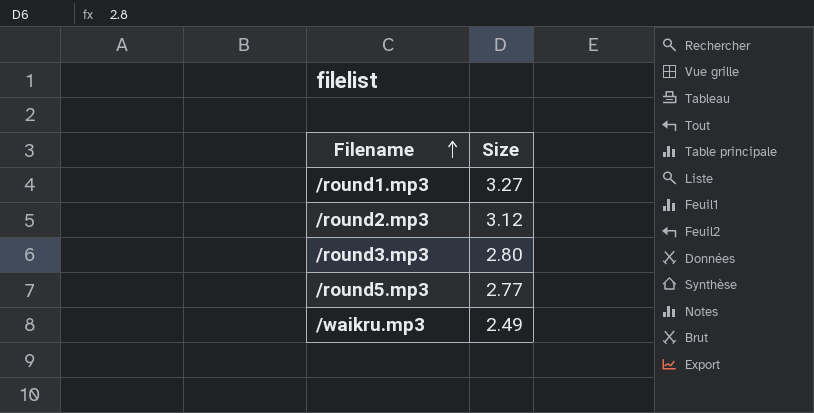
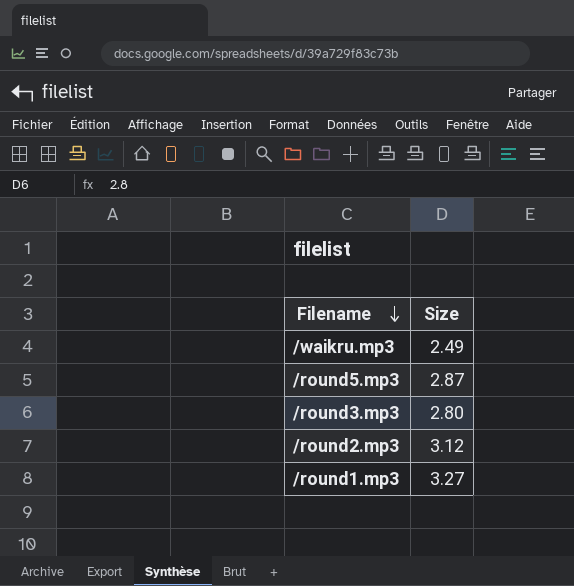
row order: Filename ascending -> Filename descending
/round5.mp3 | Size: 2.77 -> 2.87

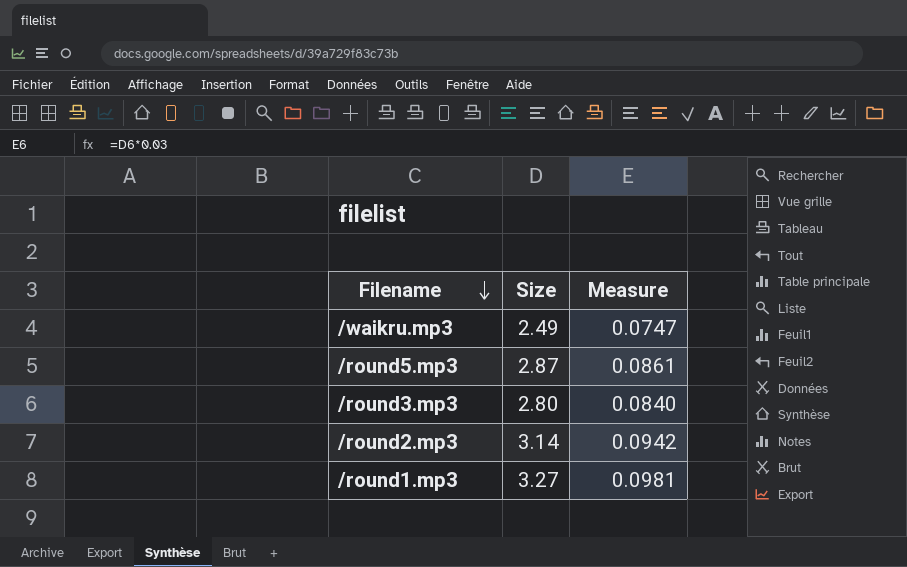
column Measure | formula: none -> [Size] * 0.03
/round2.mp3 | Size: 3.12 -> 3.14

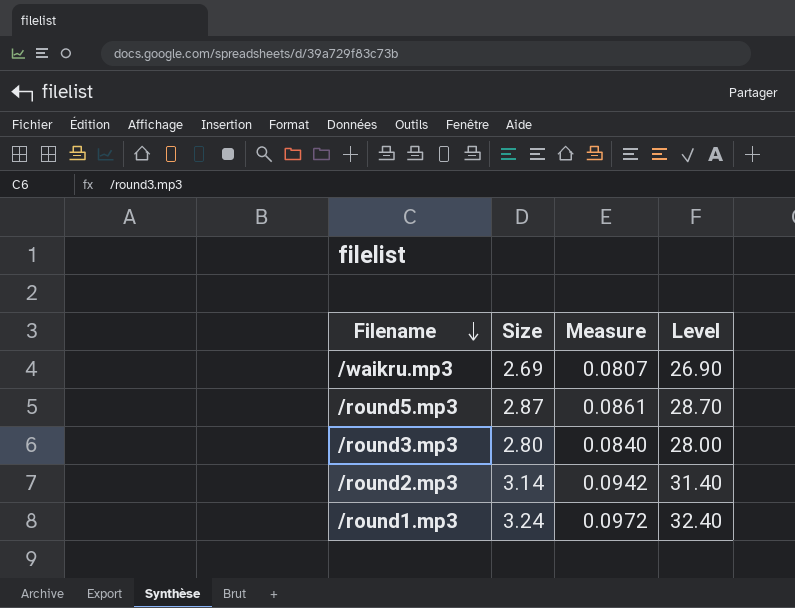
column Level | formula: none -> [Size] * 10
/waikru.mp3 | Size: 2.49 -> 2.69
/waikru.mp3 | Measure: 0.0747 -> 0.0807
/round1.mp3 | Size: 3.27 -> 3.24
/round1.mp3 | Measure: 0.0981 -> 0.0972

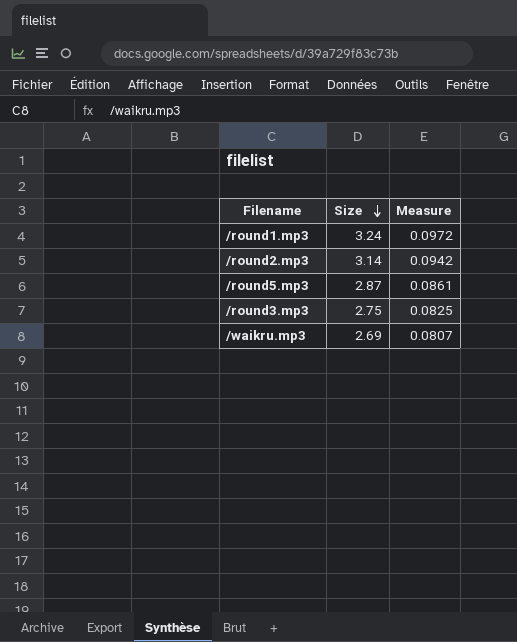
row order: Filename descending -> Size descending
column Level | formula: [Size] * 10 -> none
/round3.mp3 | Size: 2.80 -> 2.75
/round3.mp3 | Measure: 0.0840 -> 0.0825

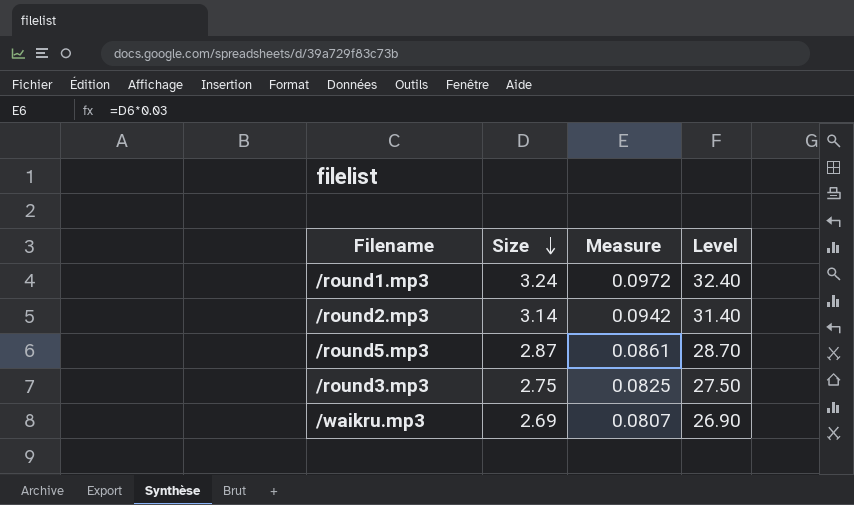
column Level | formula: none -> [Size] * 10

